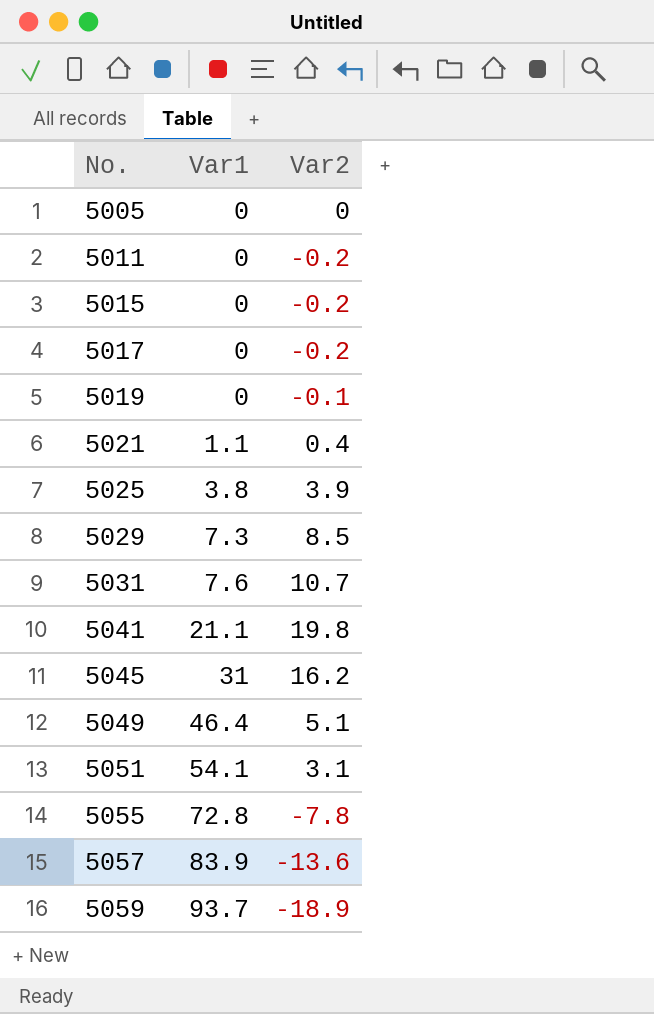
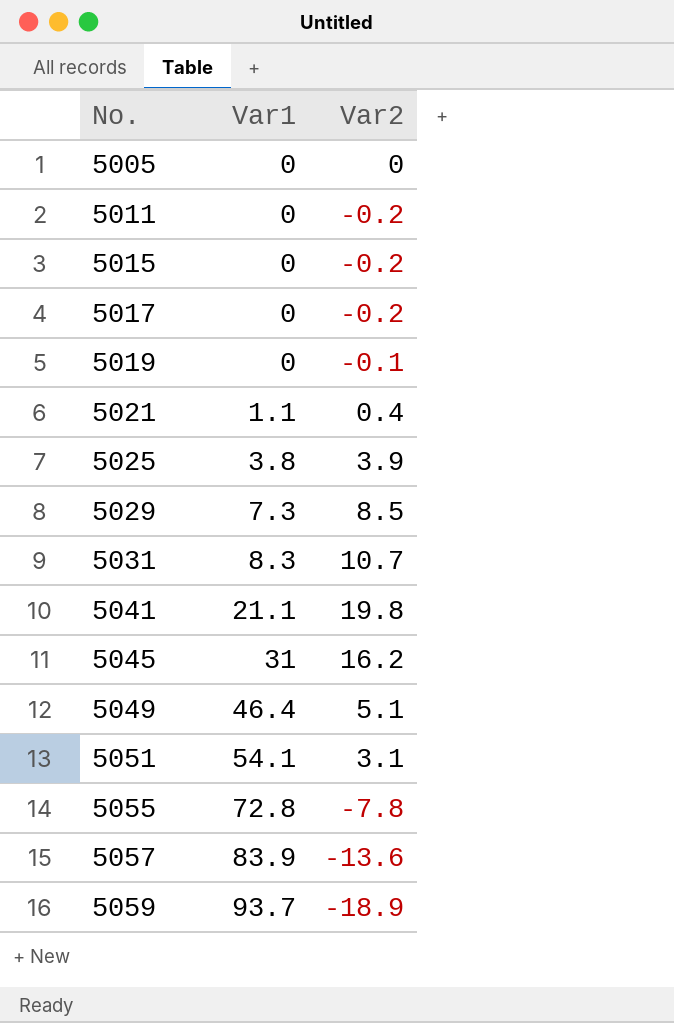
5031 | Var1: 7.6 -> 8.3

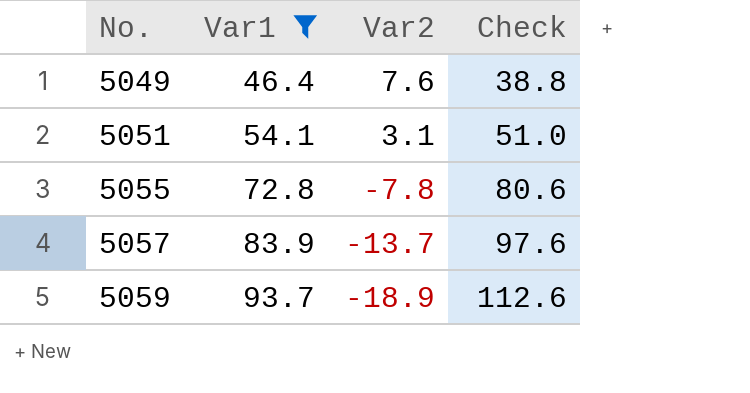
filter: none -> Var1 >= 46.4
column Check | formula: none -> [Var1] - [Var2]
5049 | Var2: 5.1 -> 7.6
5057 | Var2: -13.6 -> -13.7

